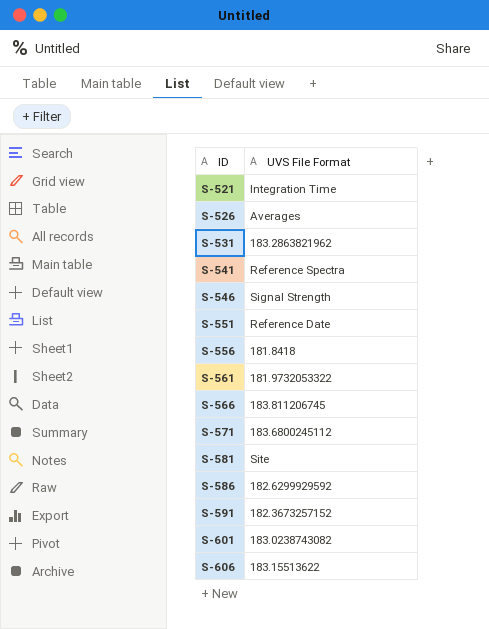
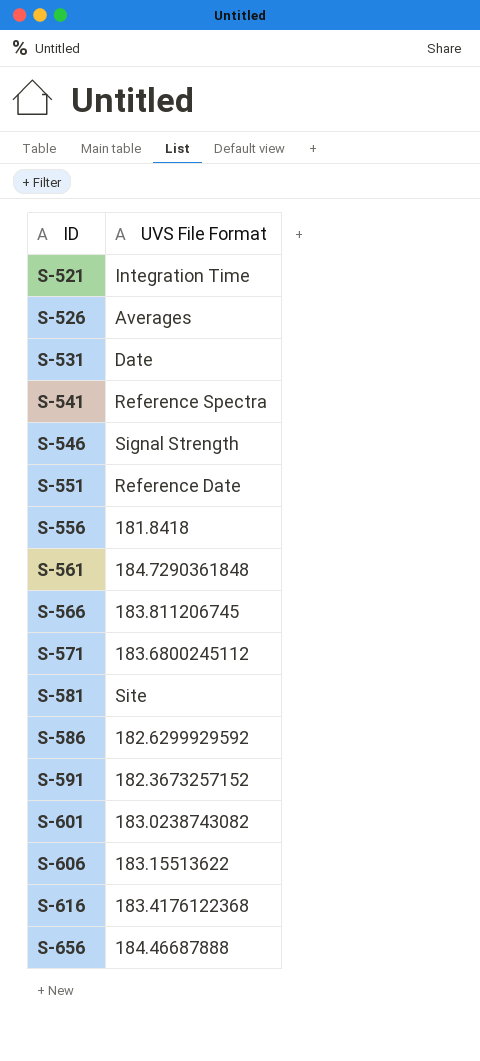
S-531 | UVS File Format: 183.2863821962 -> Date
S-561 | UVS File Format: 181.9732053322 -> 184.7290361848
row S-616: none -> 183.4176122368
row S-656: none -> 184.46687888

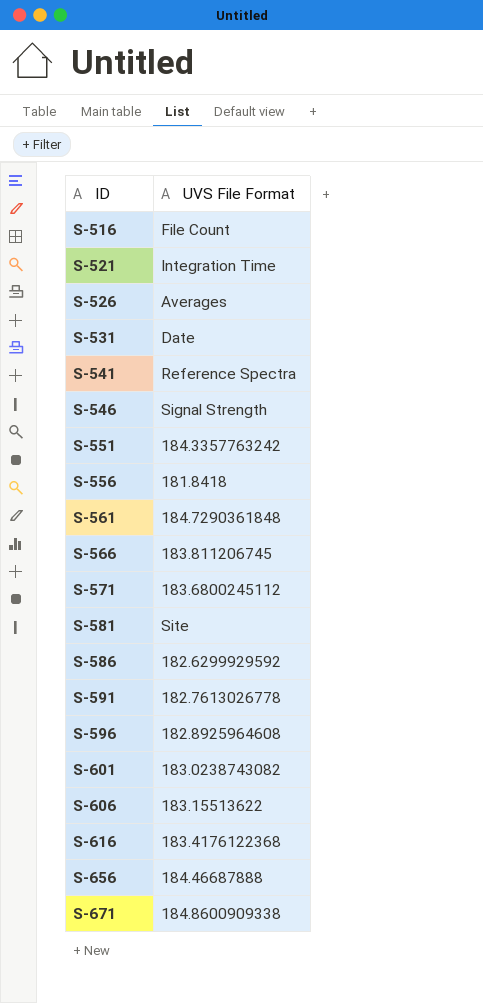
row S-516: none -> File Count
S-551 | UVS File Format: Reference Date -> 184.3357763242
S-591 | UVS File Format: 182.3673257152 -> 182.7613026778
row S-596: none -> 182.8925964608
row S-671: none -> 184.8600909338

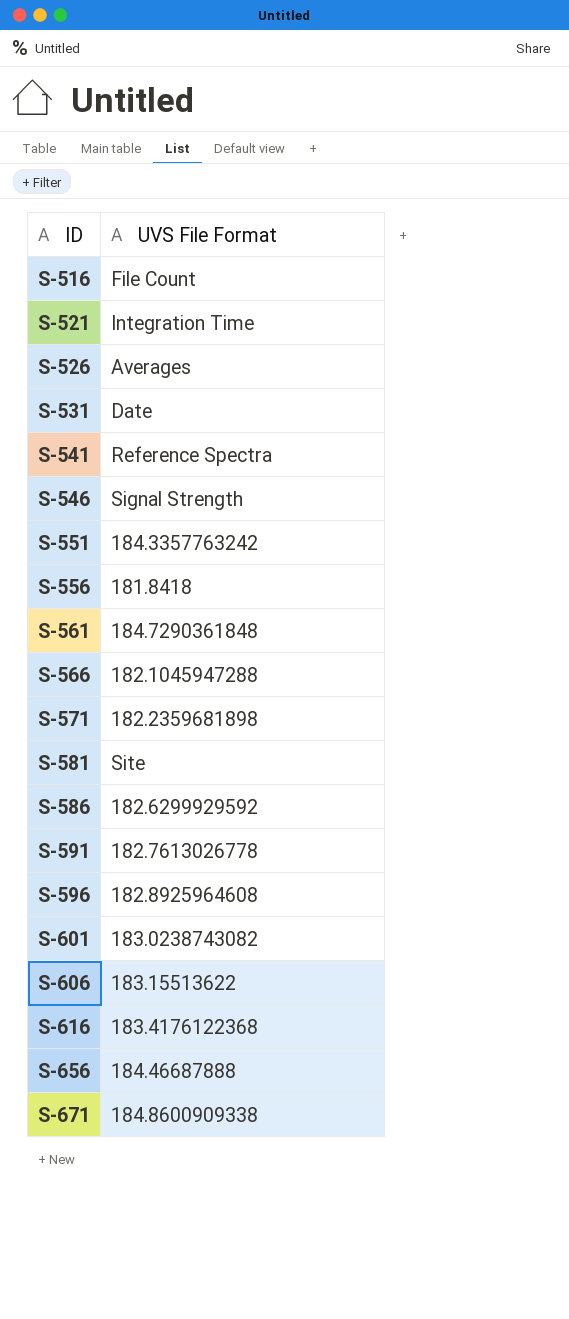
S-566 | UVS File Format: 183.811206745 -> 182.1045947288
S-571 | UVS File Format: 183.6800245112 -> 182.2359681898

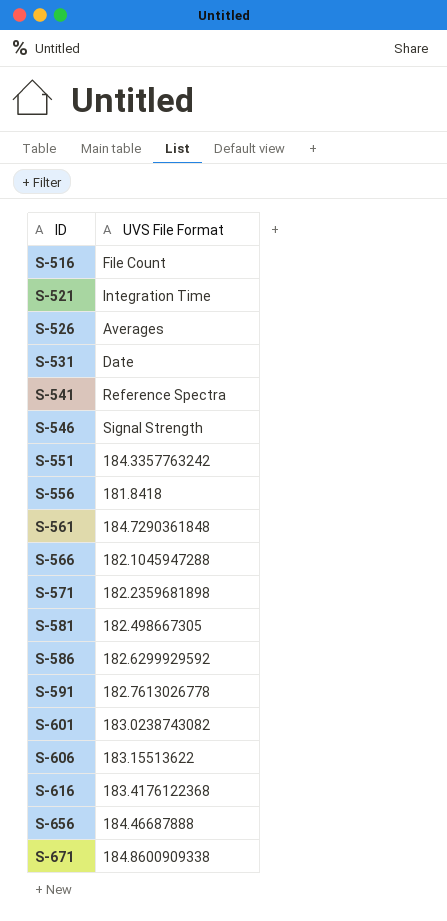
row S-596: 182.8925964608 -> none
S-581 | UVS File Format: Site -> 182.498667305

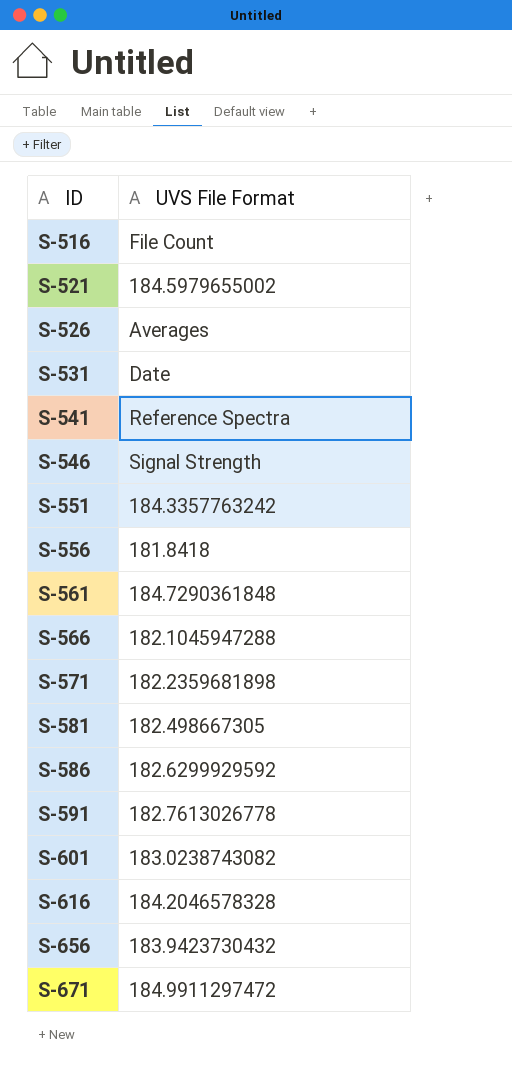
row S-606: 183.15513622 -> none
S-521 | UVS File Format: Integration Time -> 184.5979655002
S-616 | UVS File Format: 183.4176122368 -> 184.2046578328
S-656 | UVS File Format: 184.46687888 -> 183.9423730432
S-671 | UVS File Format: 184.8600909338 -> 184.9911297472

